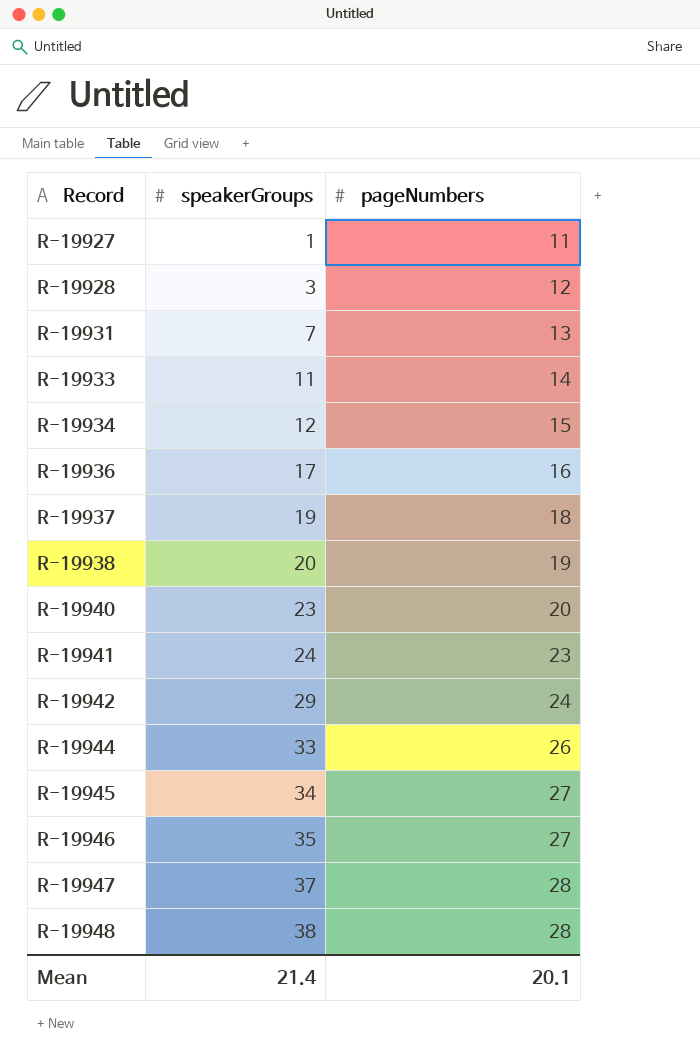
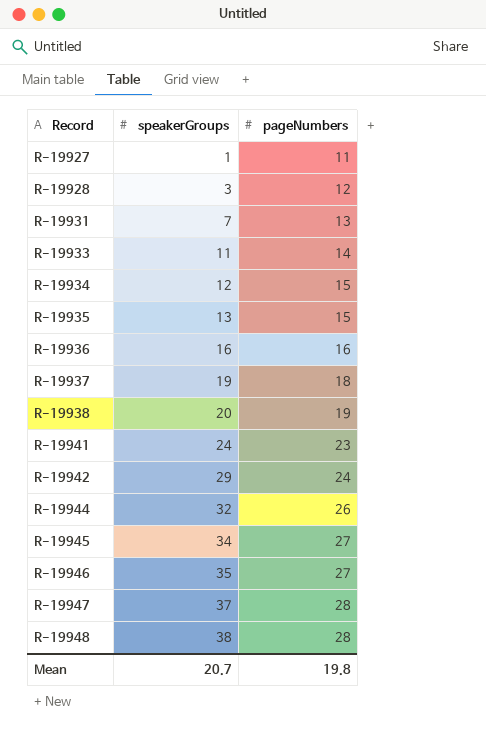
row R-19940: 23 | 20 -> none
row R-19935: none -> 13 | 15
R-19936 | speakerGroups: 17 -> 16
R-19944 | speakerGroups: 33 -> 32
Mean | speakerGroups: 21.4 -> 20.7
Mean | pageNumbers: 20.1 -> 19.8

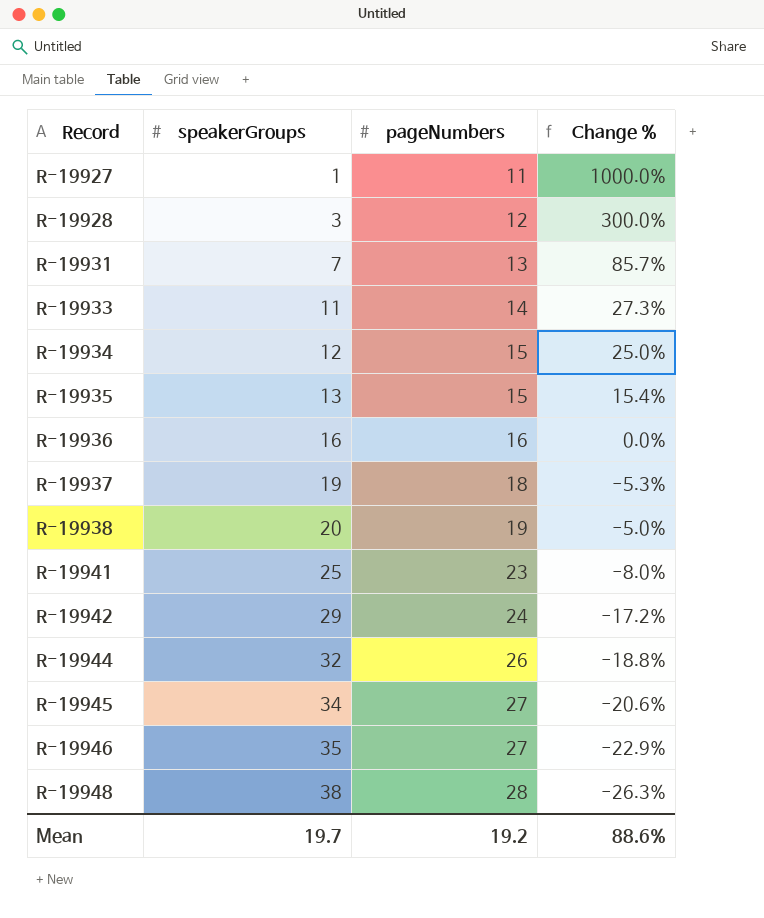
column Change % | formula: none -> ([pageNumbers] - [speakerGroups]) / [speakerGroups]
row R-19947: 37 | 28 -> none
R-19941 | speakerGroups: 24 -> 25
Mean | speakerGroups: 20.7 -> 19.7
Mean | pageNumbers: 19.8 -> 19.2

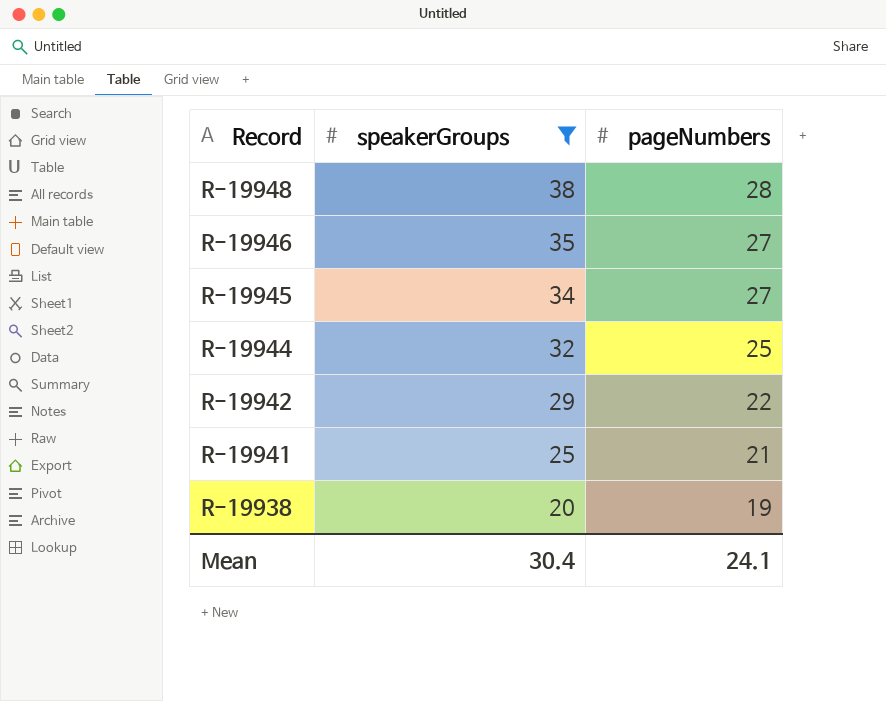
filter: none -> speakerGroups >= 20
row order: Record ascending -> Record descending
column Change % | formula: ([pageNumbers] - [speakerGroups]) / [speakerGroups] -> none
R-19944 | pageNumbers: 26 -> 25
R-19942 | pageNumbers: 24 -> 22
R-19941 | pageNumbers: 23 -> 21
Mean | speakerGroups: 19.7 -> 30.4
Mean | pageNumbers: 19.2 -> 24.1

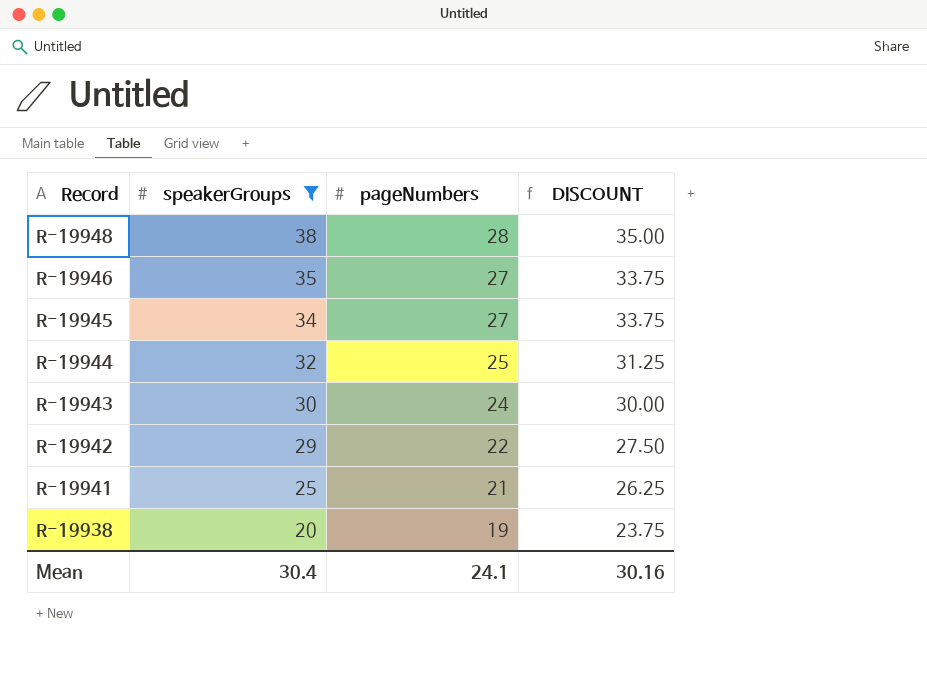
column DISCOUNT | formula: none -> [pageNumbers] * 1.25
row R-19943: none -> 30 | 24 | 30.00

